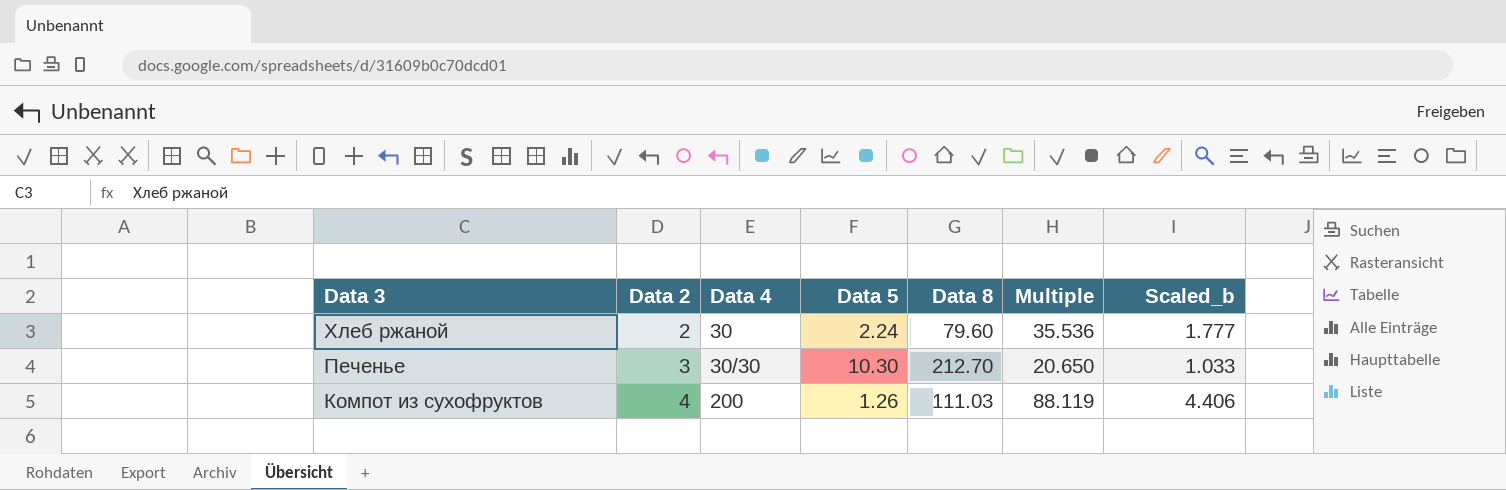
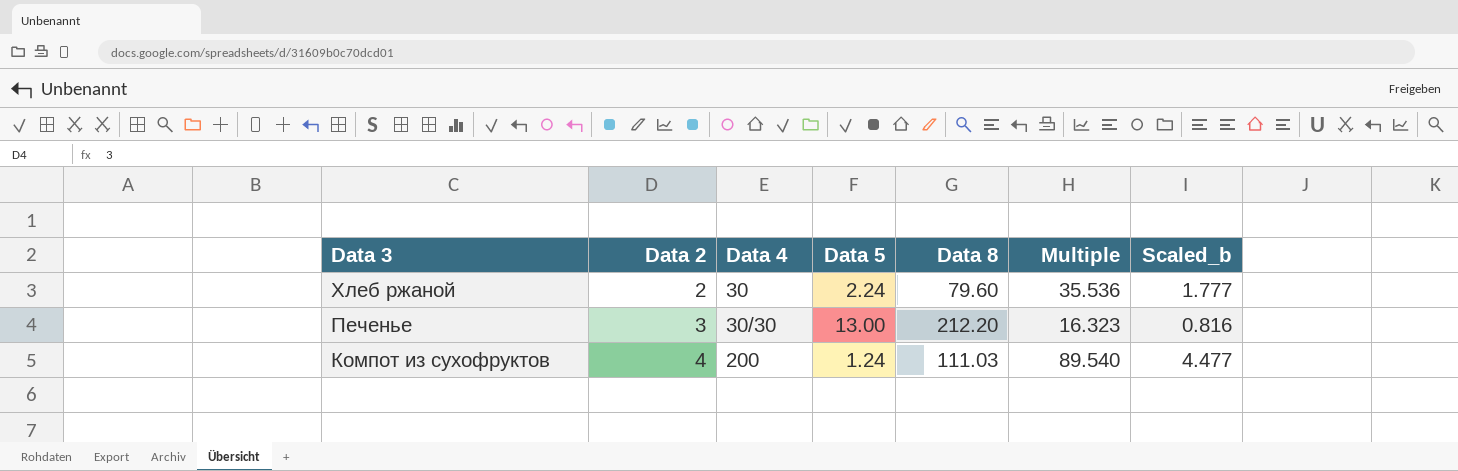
Печенье | Data 5: 10.30 -> 13.00
Печенье | Data 8: 212.70 -> 212.20
Печенье | Multiple: 20.650 -> 16.323
Печенье | Scaled_b: 1.033 -> 0.816
Компот из сухофруктов | Data 5: 1.26 -> 1.24
Компот из сухофруктов | Multiple: 88.119 -> 89.540
Компот из сухофруктов | Scaled_b: 4.406 -> 4.477

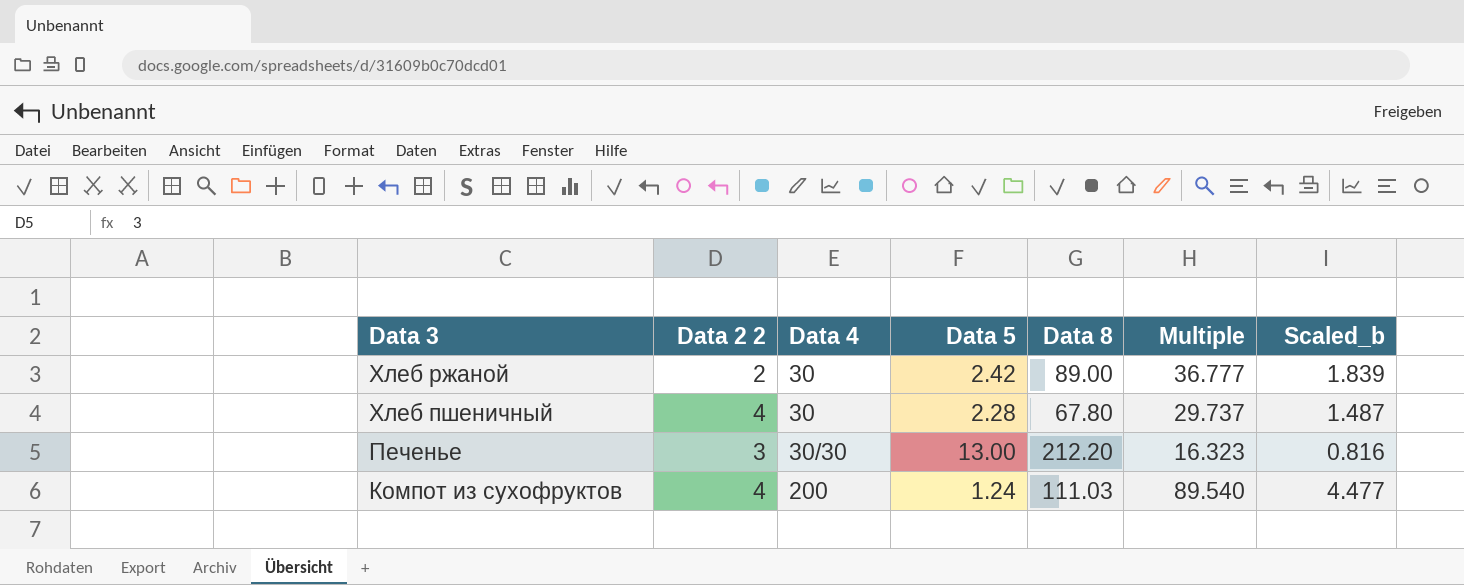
column name: Data 2 -> Data 2 2
Хлеб ржаной | Data 5: 2.24 -> 2.42
Хлеб ржаной | Data 8: 79.60 -> 89.00
Хлеб ржаной | Multiple: 35.536 -> 36.777
Хлеб ржаной | Scaled_b: 1.777 -> 1.839
row Хлеб пшеничный: none -> 4 | 30 | 2.28 | 67.80 | 29.737 | 1.487

